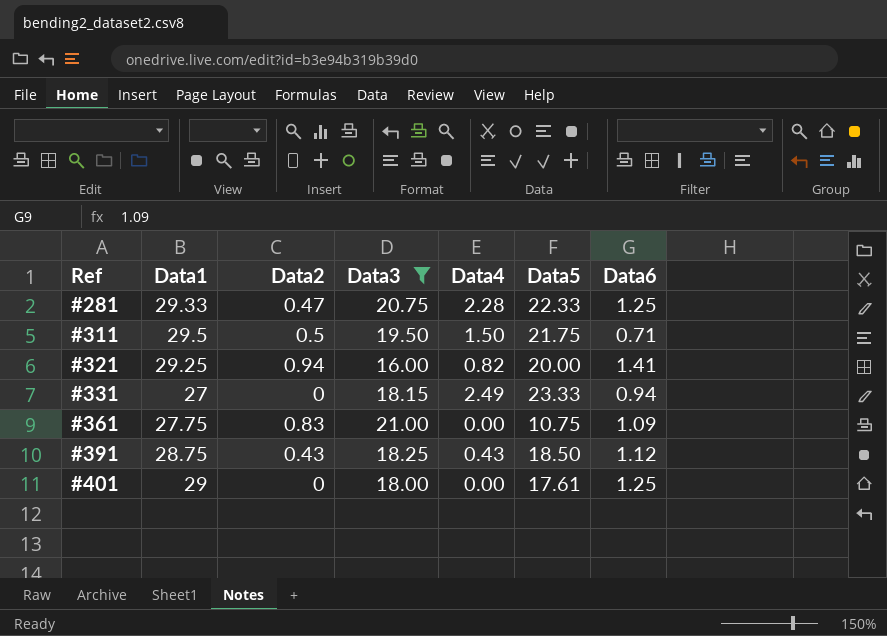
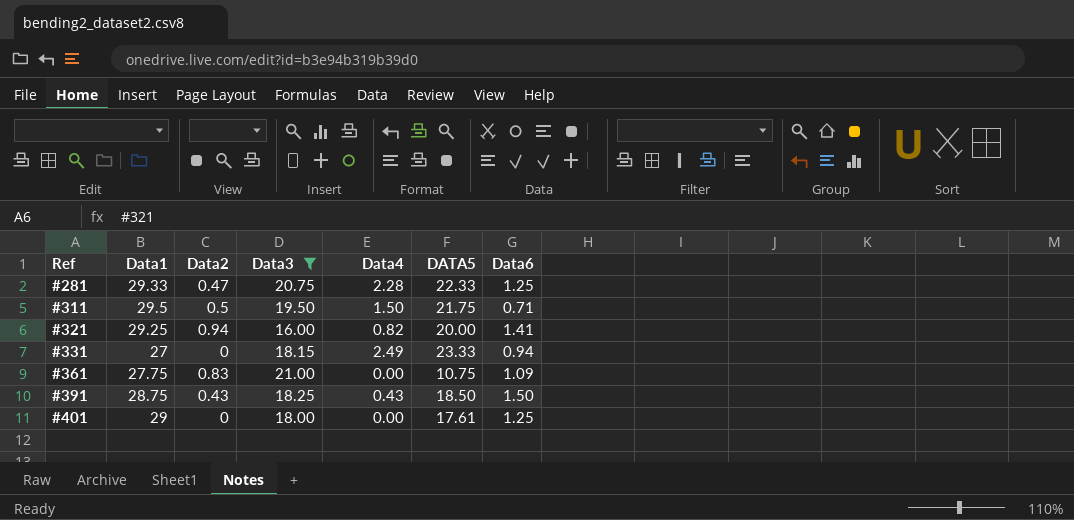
column name: Data5 -> DATA5
#391 | Data6: 1.12 -> 1.50

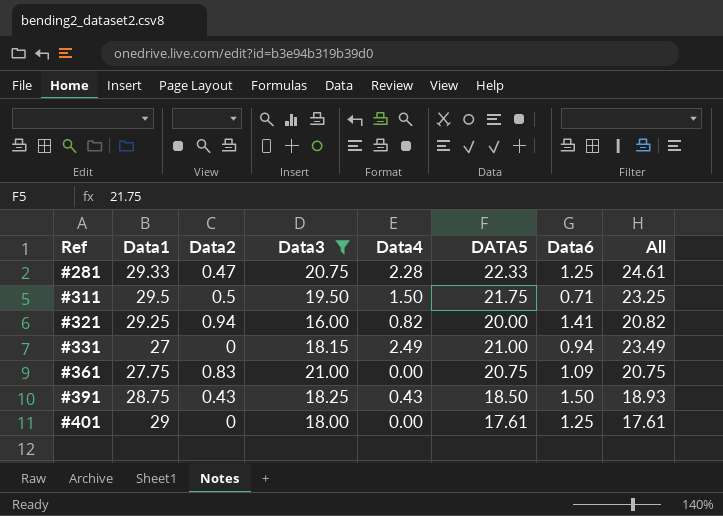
column All | formula: none -> [Data4] + [DATA5]
#331 | DATA5: 23.33 -> 21.00
#361 | DATA5: 10.75 -> 20.75

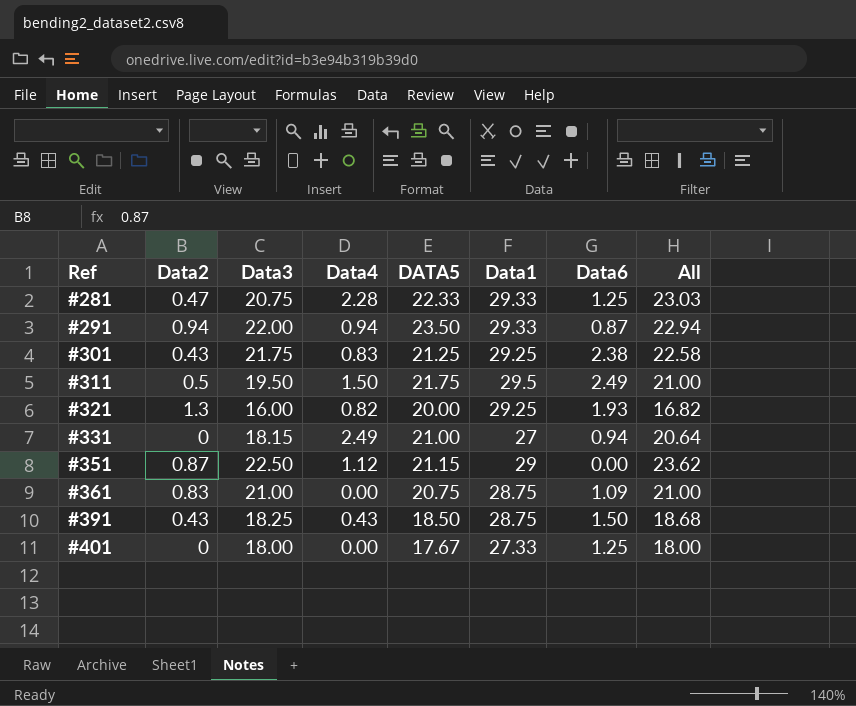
filter: Data3 <= 21.00 -> none
column Data1 | position: 2 -> 6
column All | formula: [Data4] + [DATA5] -> [Data3] + [Data4]
#311 | Data6: 0.71 -> 2.49
#321 | Data2: 0.94 -> 1.3
#321 | Data6: 1.41 -> 1.93
#361 | Data1: 27.75 -> 28.75
#401 | DATA5: 17.61 -> 17.67
#401 | Data1: 29 -> 27.33

